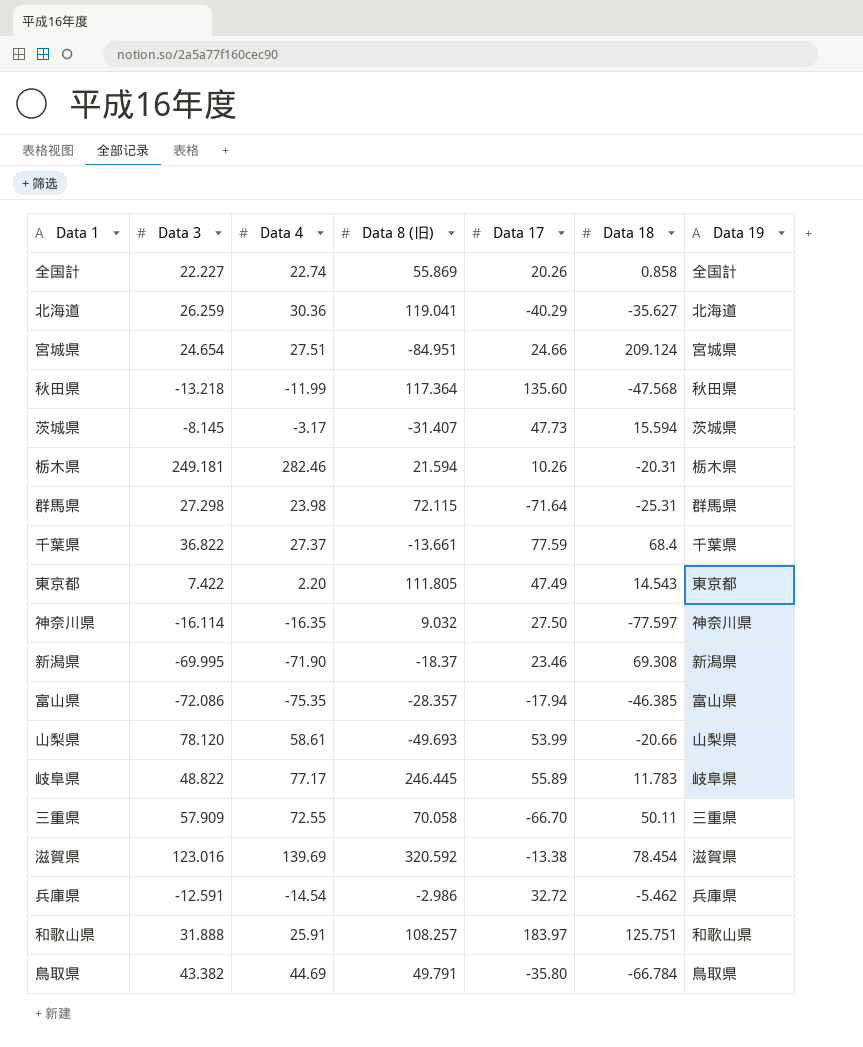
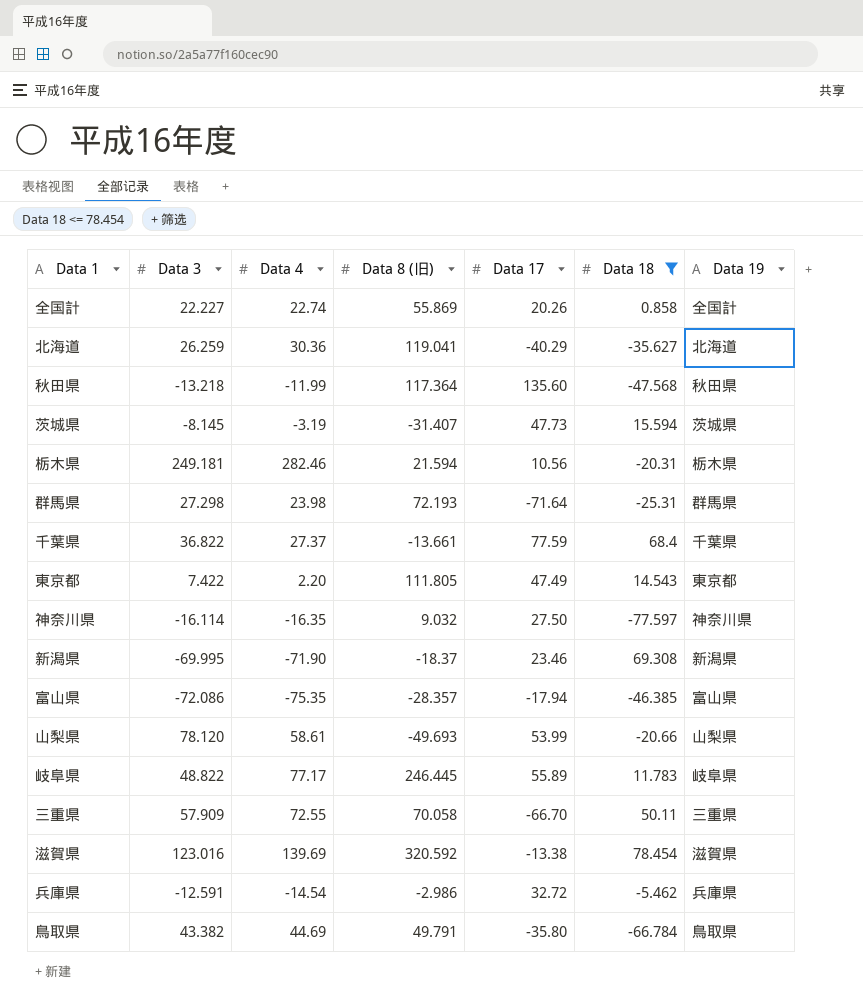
filter: none -> Data 18 <= 78.454
茨城県 | Data 4: -3.17 -> -3.19
栃木県 | Data 17: 10.26 -> 10.56
群馬県 | Data 8 (旧): 72.115 -> 72.193

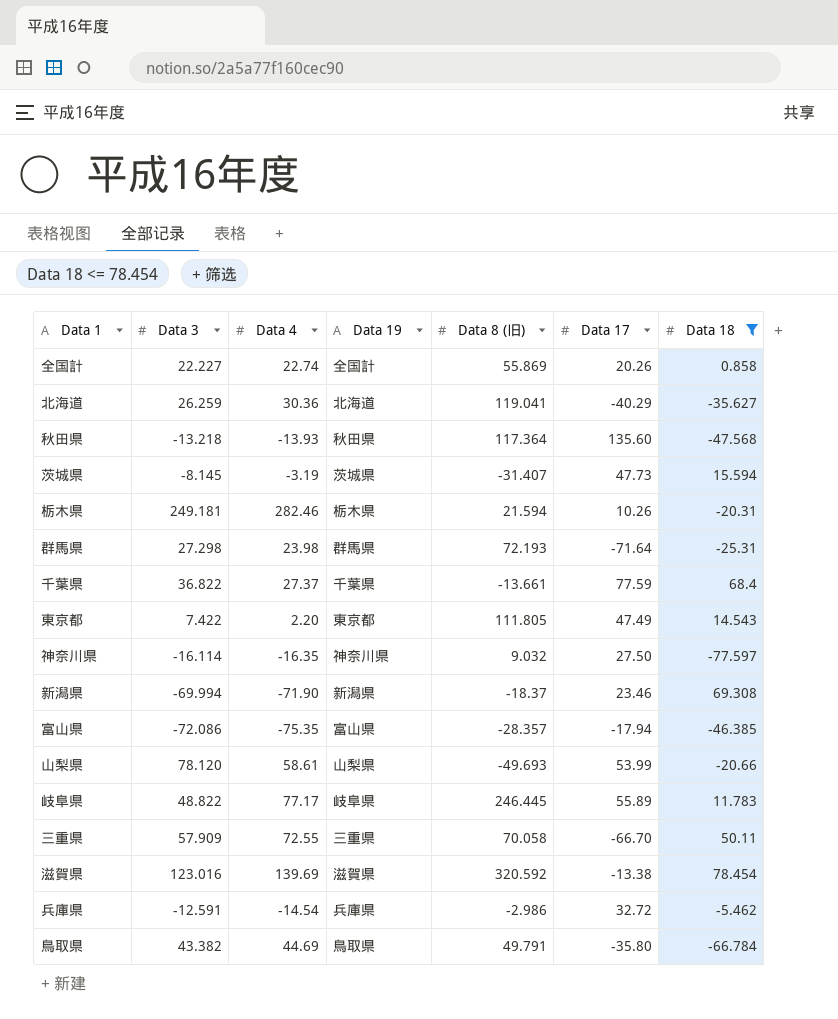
column Data 19 | position: 7 -> 4
秋田県 | Data 4: -11.99 -> -13.93
栃木県 | Data 17: 10.56 -> 10.26
新潟県 | Data 3: -69.995 -> -69.994

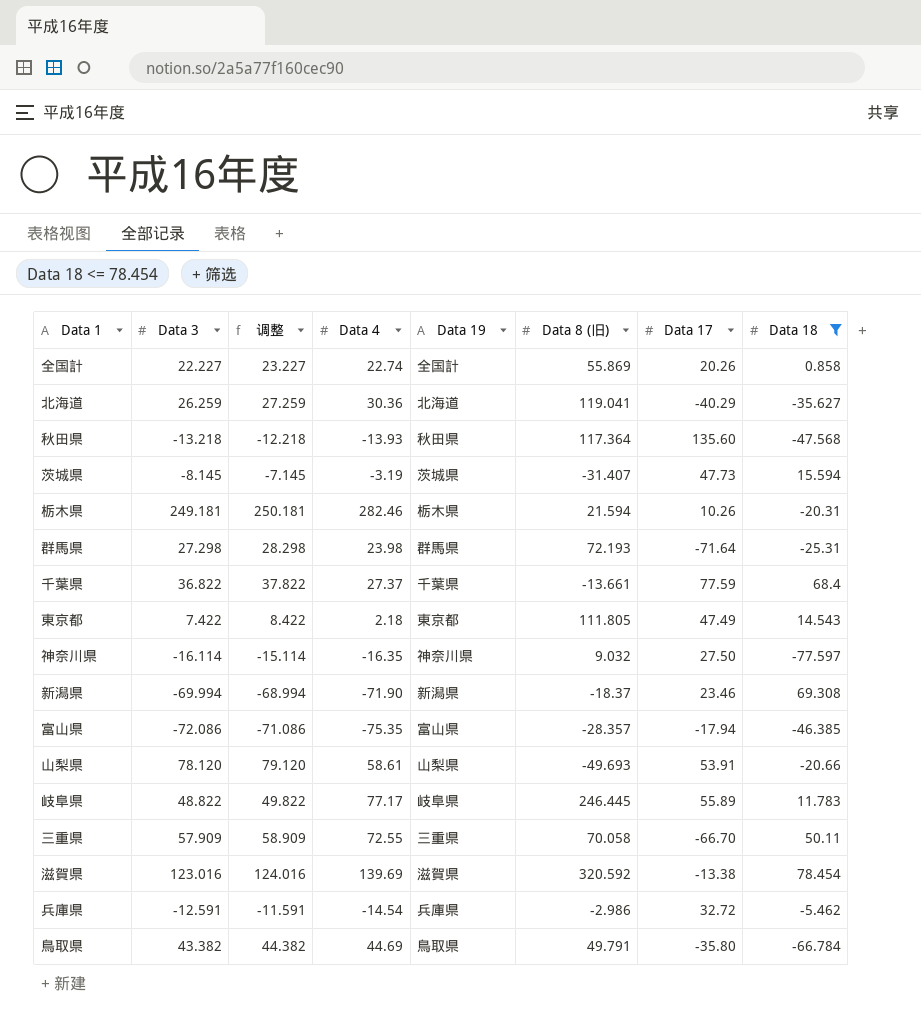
column 调整 | formula: none -> [Data 3] + 1
東京都 | Data 4: 2.20 -> 2.18
山梨県 | Data 17: 53.99 -> 53.91

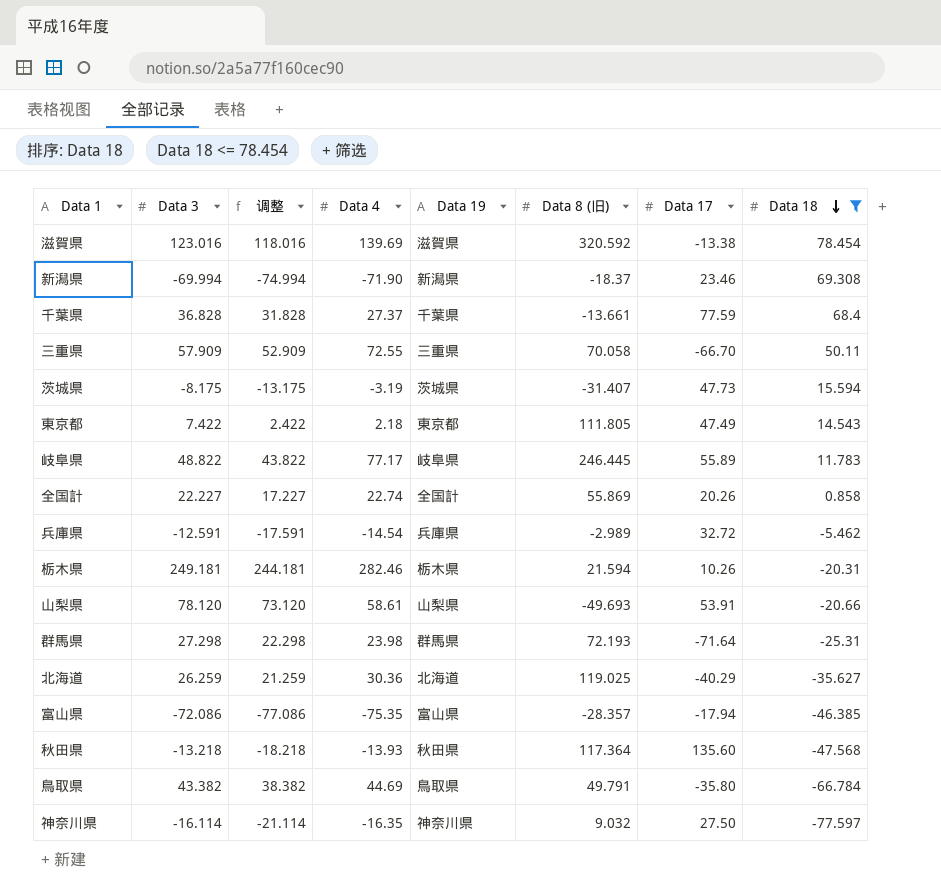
row order: none -> Data 18 descending
column 调整 | formula: [Data 3] + 1 -> [Data 3] - 5
千葉県 | Data 3: 36.822 -> 36.828
茨城県 | Data 3: -8.145 -> -8.175
兵庫県 | Data 8 (旧): -2.986 -> -2.989
北海道 | Data 8 (旧): 119.041 -> 119.025

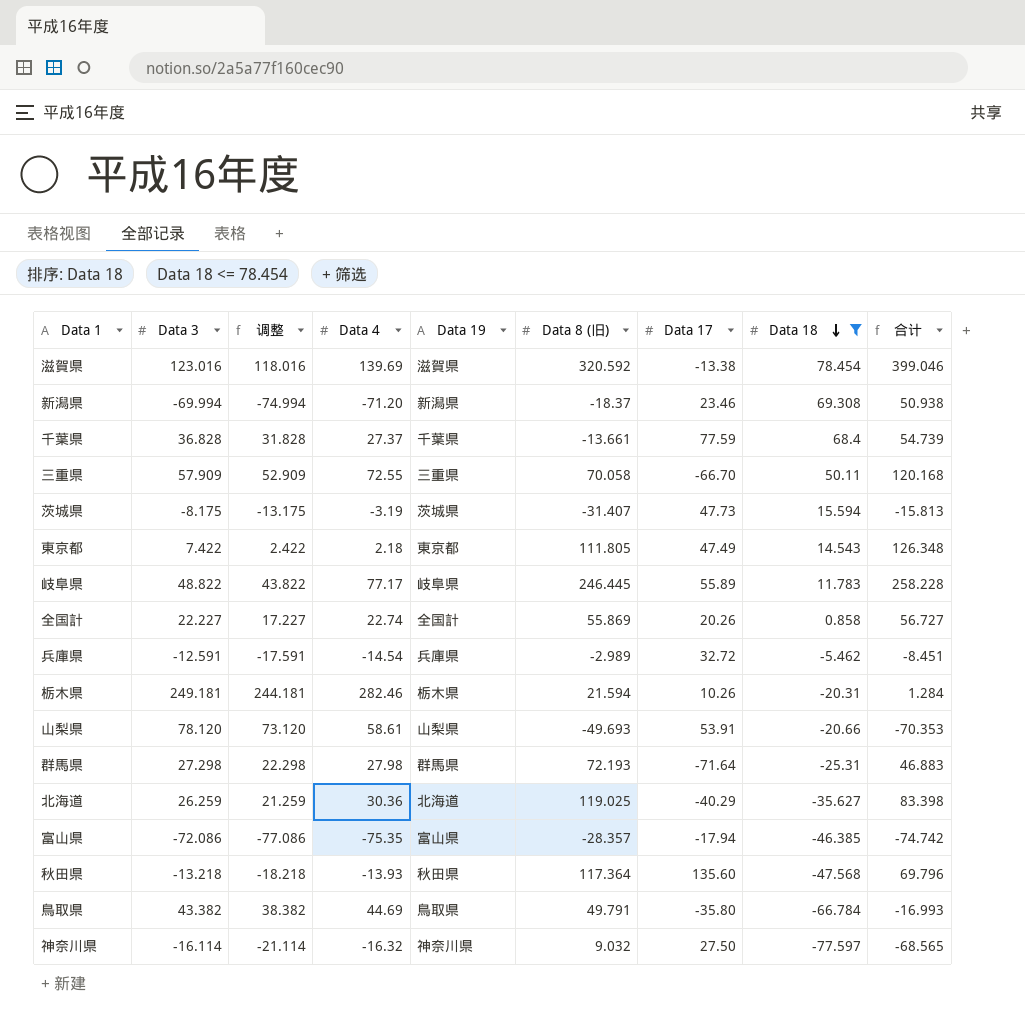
column 合计 | formula: none -> [Data 8 (旧)] + [Data 18]
新潟県 | Data 4: -71.90 -> -71.20
群馬県 | Data 4: 23.98 -> 27.98
神奈川県 | Data 4: -16.35 -> -16.32

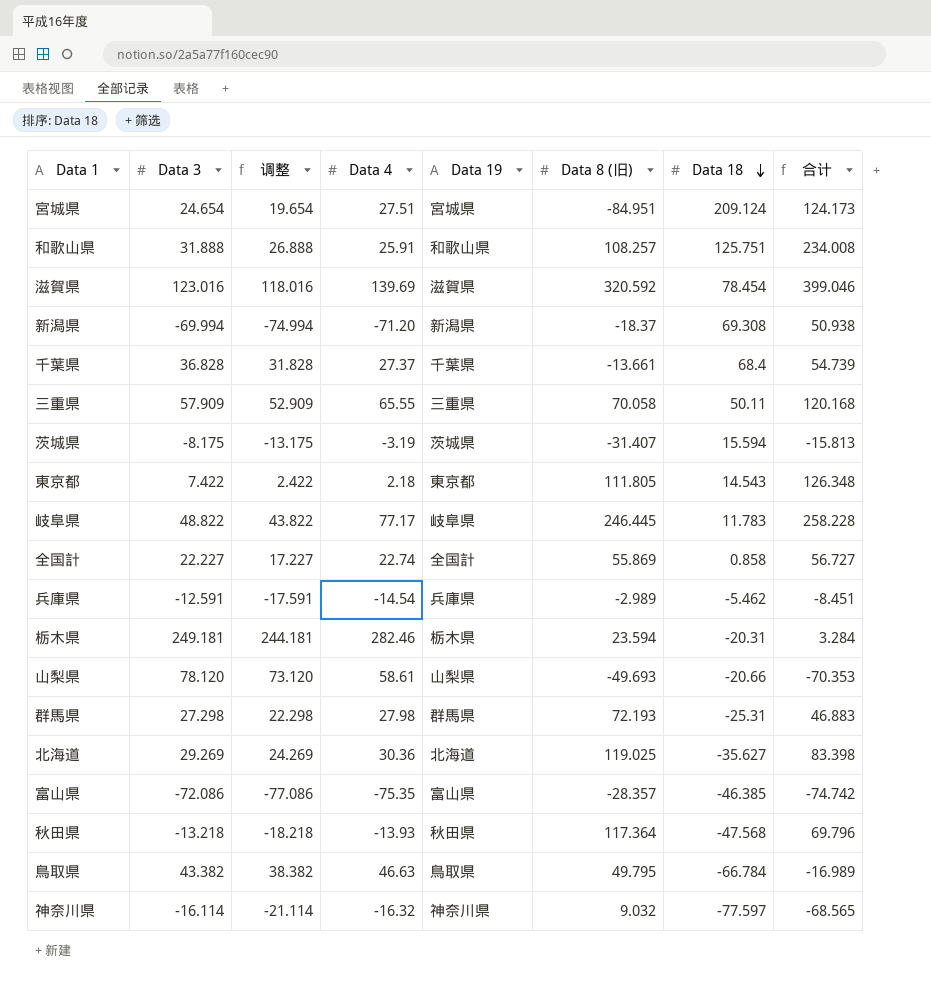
filter: Data 18 <= 78.454 -> none
column Data 17 | position: 7 -> none
三重県 | Data 4: 72.55 -> 65.55
栃木県 | Data 8 (旧): 21.594 -> 23.594
栃木県 | 合计: 1.284 -> 3.284
北海道 | Data 3: 26.259 -> 29.269
北海道 | 调整: 21.259 -> 24.269
鳥取県 | Data 4: 44.69 -> 46.63
鳥取県 | Data 8 (旧): 49.791 -> 49.795
鳥取県 | 合计: -16.993 -> -16.989

